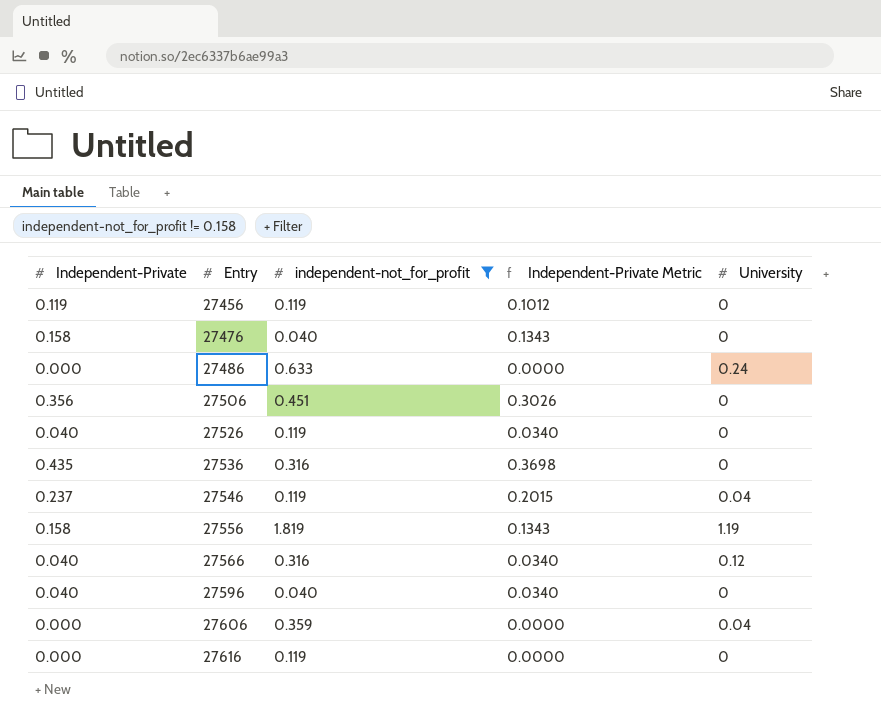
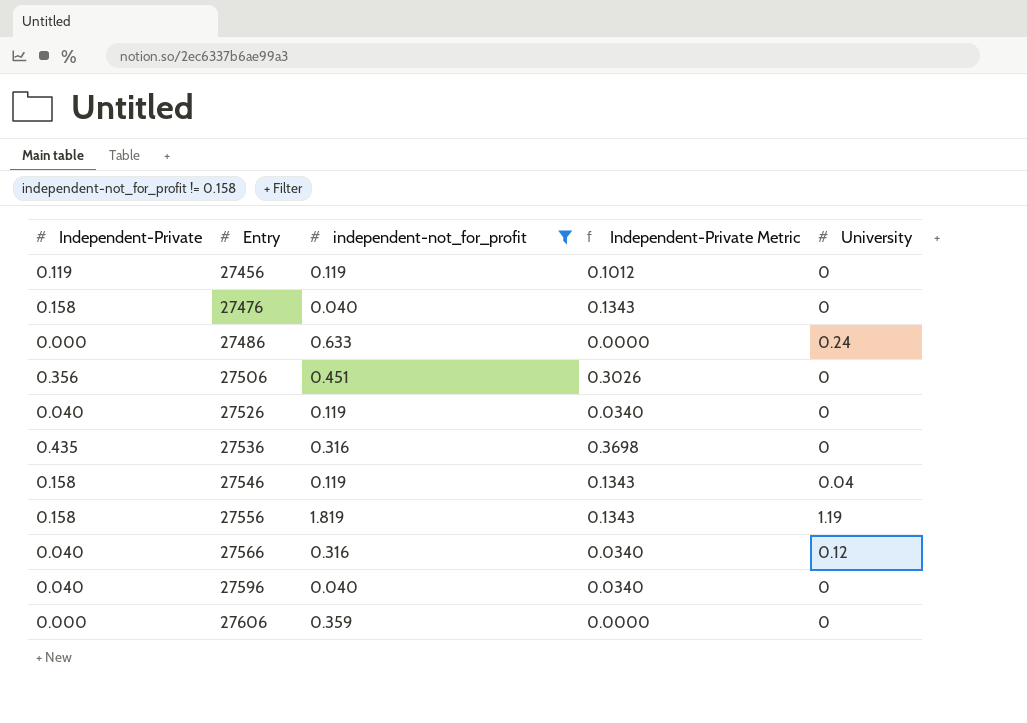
row 27616: 0.000 | 0.119 | 0.0000 | 0 -> none
27546 | Independent-Private: 0.237 -> 0.158
27546 | Independent-Private Metric: 0.2015 -> 0.1343
27606 | University: 0.04 -> 0

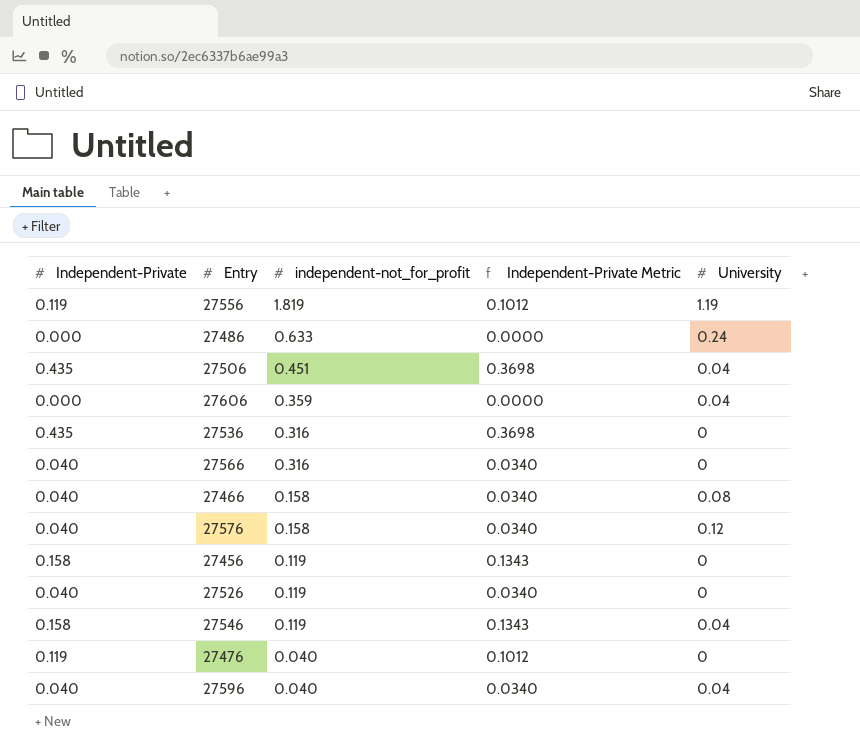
filter: independent-not_for_profit != 0.158 -> none
row order: Entry ascending -> independent-not_for_profit descending
27556 | Independent-Private: 0.158 -> 0.119
27556 | Independent-Private Metric: 0.1343 -> 0.1012
27506 | Independent-Private: 0.356 -> 0.435
27506 | Independent-Private Metric: 0.3026 -> 0.3698
27506 | University: 0 -> 0.04
27606 | University: 0 -> 0.04
27566 | University: 0.12 -> 0
27456 | Independent-Private: 0.119 -> 0.158
27456 | Independent-Private Metric: 0.1012 -> 0.1343
27476 | Independent-Private: 0.158 -> 0.119
27476 | Independent-Private Metric: 0.1343 -> 0.1012
27596 | University: 0 -> 0.04

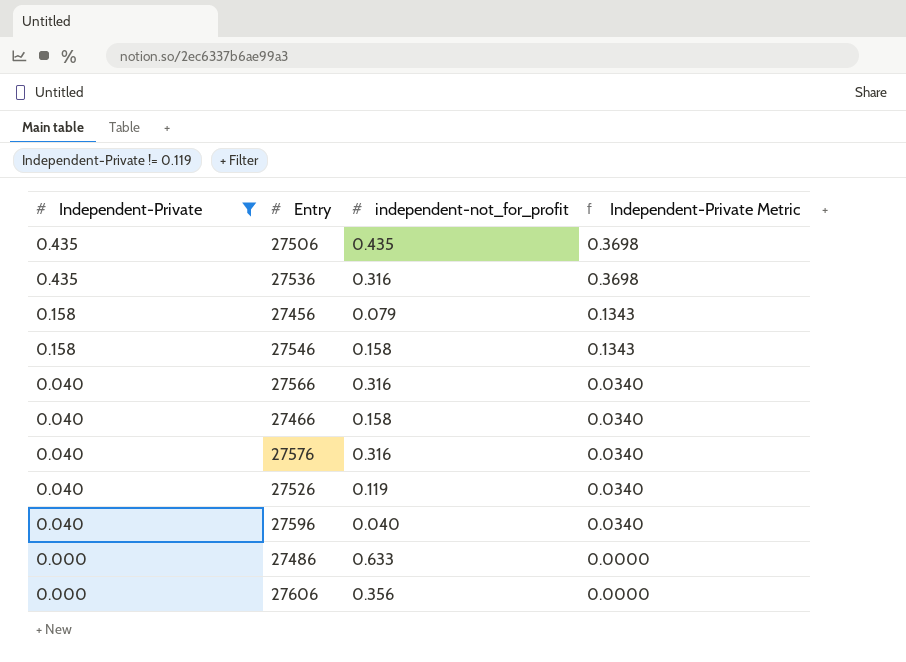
filter: none -> Independent-Private != 0.119
row order: independent-not_for_profit descending -> Independent-Private descending
column University | position: 5 -> none
27506 | independent-not_for_profit: 0.451 -> 0.435
27456 | independent-not_for_profit: 0.119 -> 0.079
27546 | independent-not_for_profit: 0.119 -> 0.158
27576 | independent-not_for_profit: 0.158 -> 0.316
27606 | independent-not_for_profit: 0.359 -> 0.356

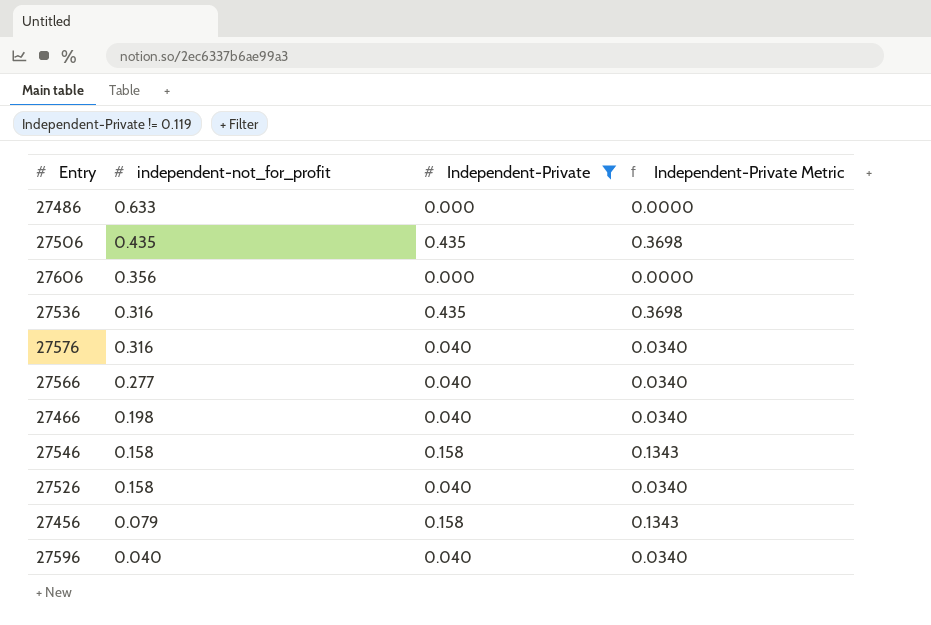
row order: Independent-Private descending -> independent-not_for_profit descending
column Independent-Private | position: 1 -> 3
27566 | independent-not_for_profit: 0.316 -> 0.277
27466 | independent-not_for_profit: 0.158 -> 0.198
27526 | independent-not_for_profit: 0.119 -> 0.158

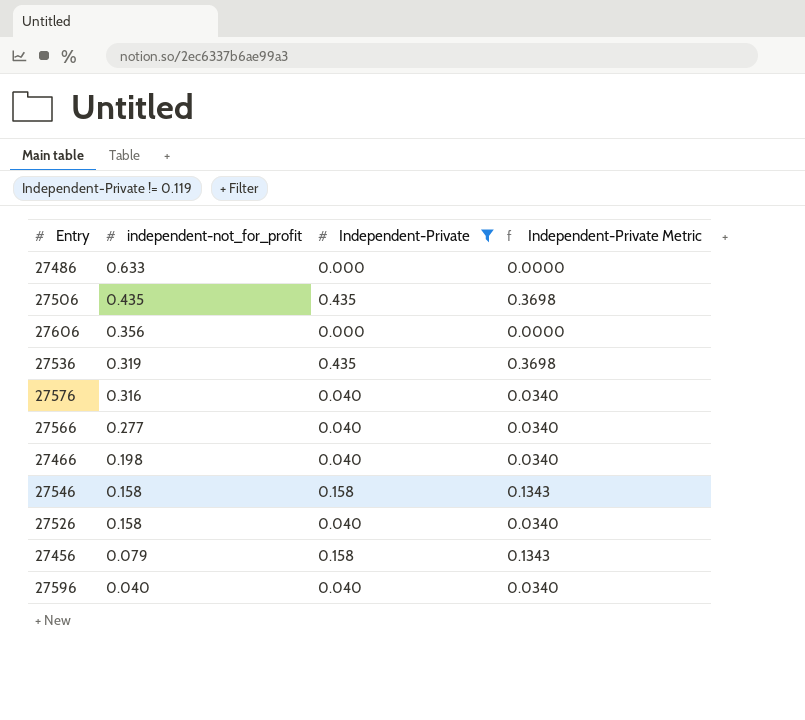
27536 | independent-not_for_profit: 0.316 -> 0.319

